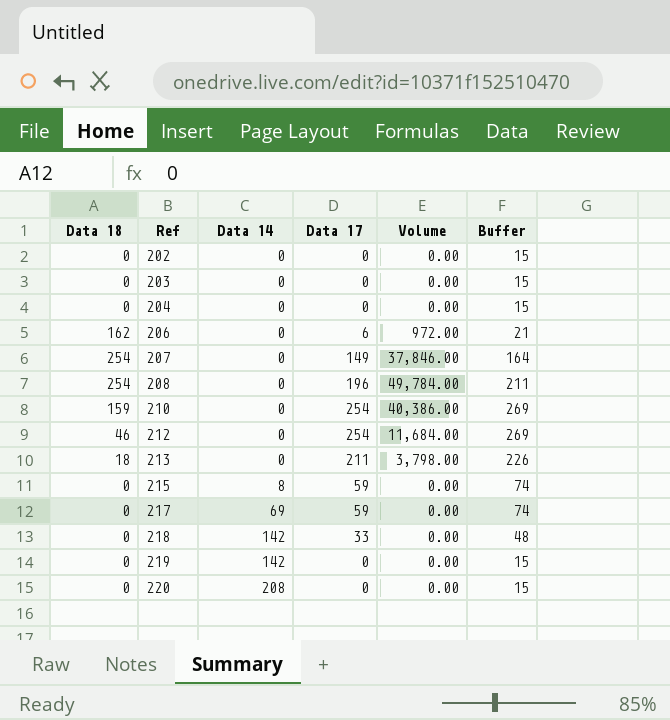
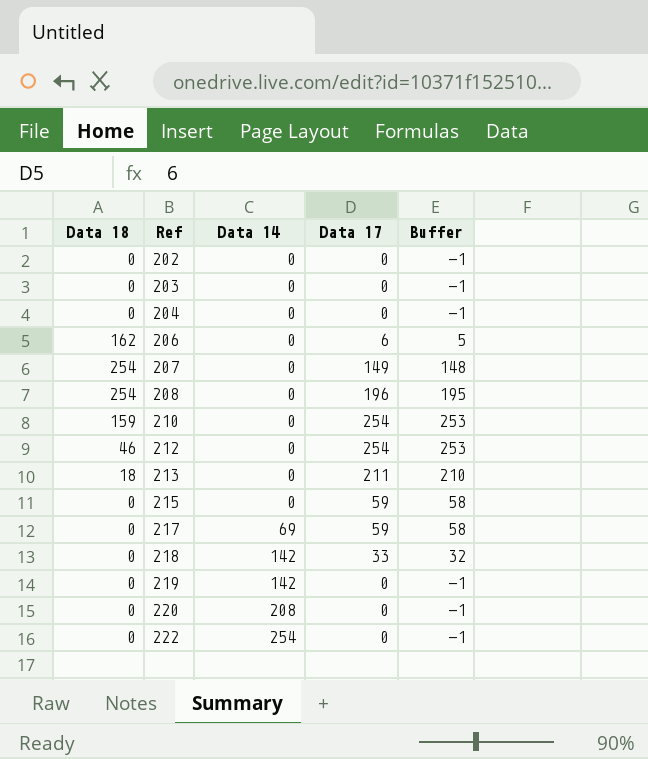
column Volume | formula: [Data 18] * [Data 17] -> none
column Buffer | formula: [Data 17] + 15 -> [Data 17] - 1
215 | Data 14: 8 -> 0
row 222: none -> 0 | 254 | 0 | -1

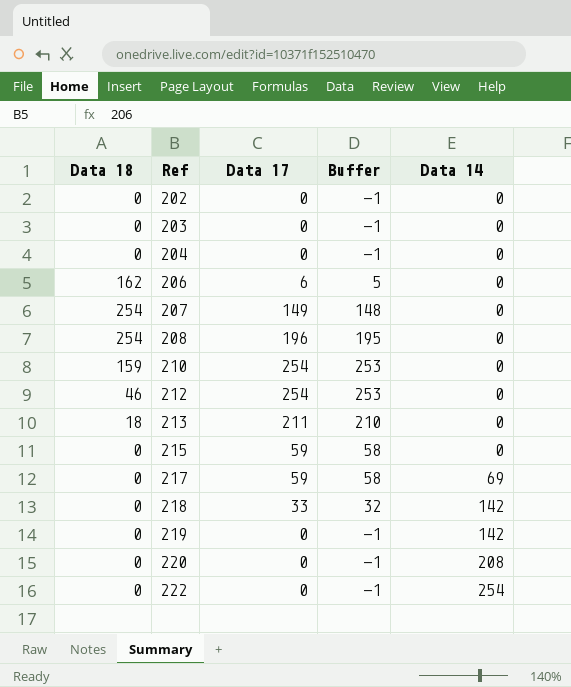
column Data 14 | position: 3 -> 5

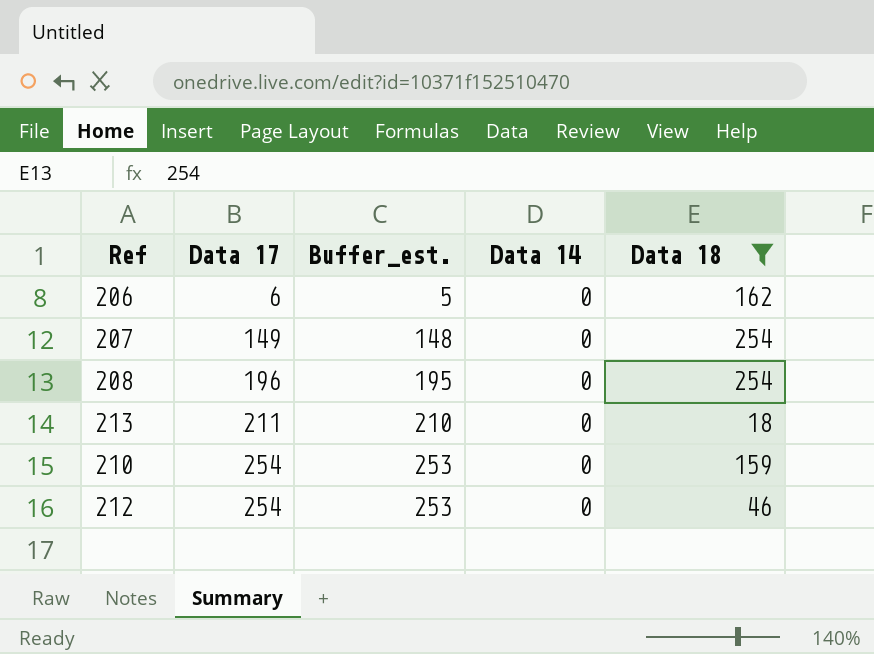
filter: none -> Data 18 != 0
row order: Ref ascending -> Data 17 ascending
column name: Buffer -> Buffer_est.
column Data 18 | position: 1 -> 5

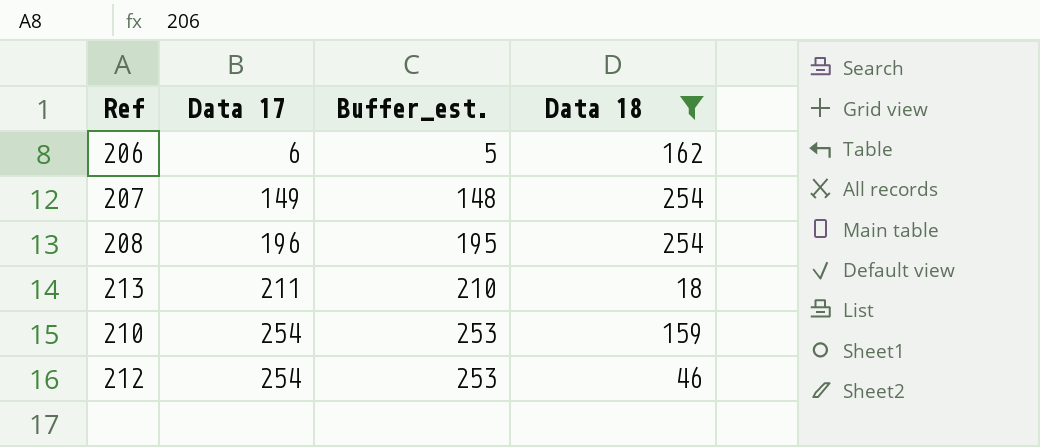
column Data 14 | position: 4 -> none

